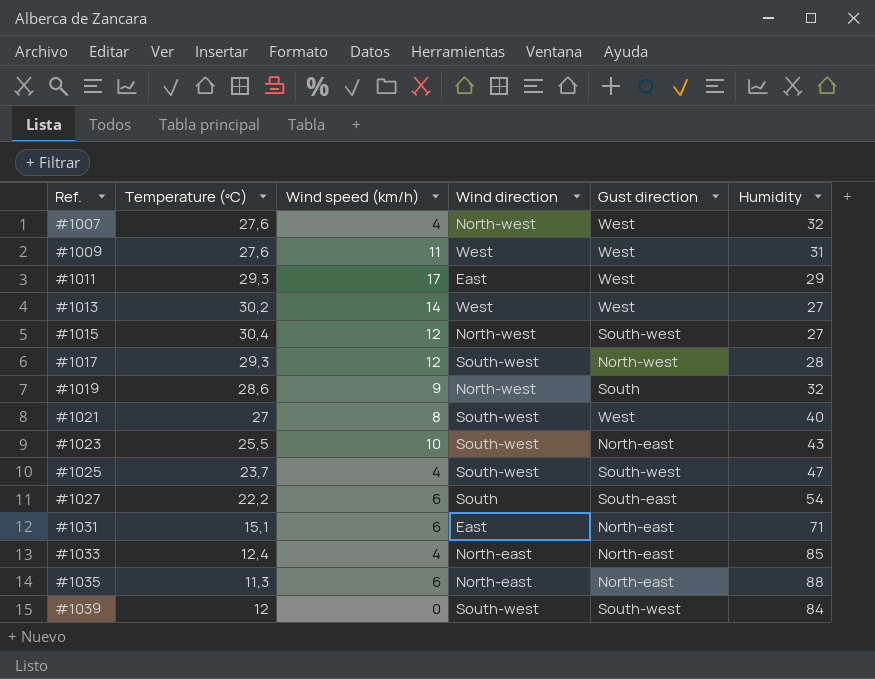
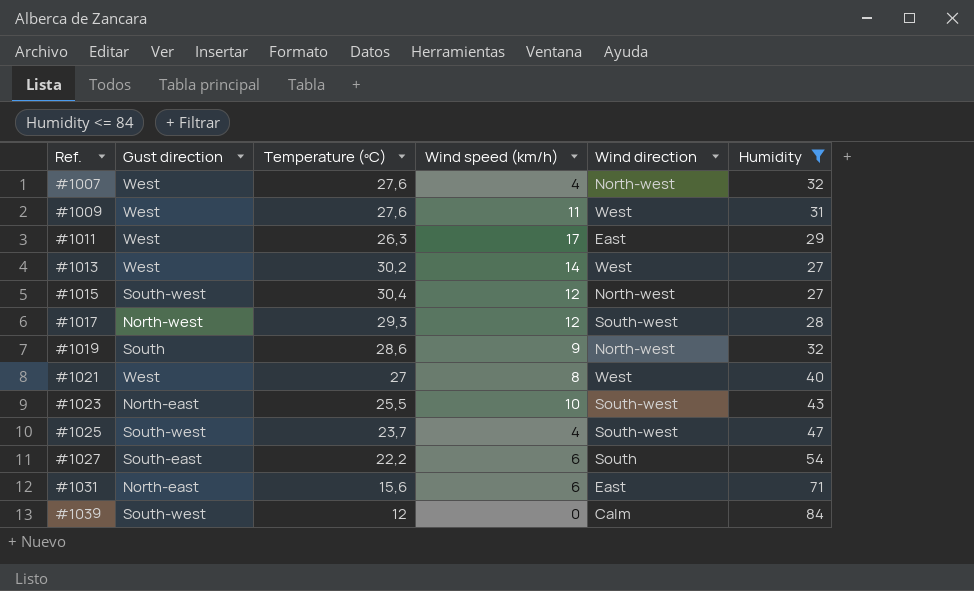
filter: none -> Humidity <= 84
column Gust direction | position: 5 -> 2
#1011 | Temperature (ºC): 29,3 -> 26,3
#1021 | Wind direction: South-west -> West
#1031 | Temperature (ºC): 15,1 -> 15,6
#1039 | Wind direction: South-west -> Calm

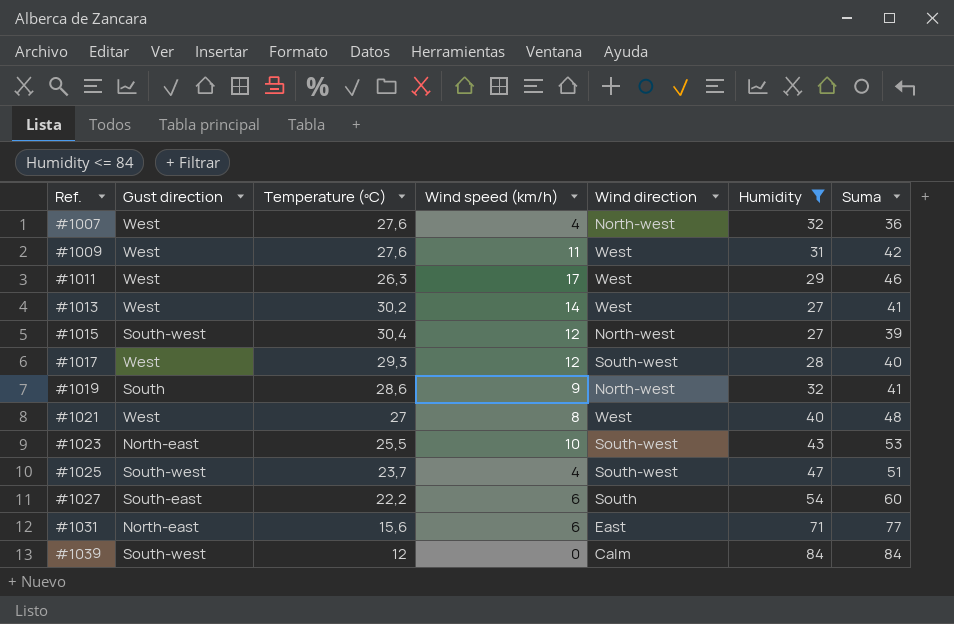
column Suma | formula: none -> [Wind speed (km/h)] + [Humidity]
#1011 | Wind direction: East -> West
#1017 | Gust direction: North-west -> West

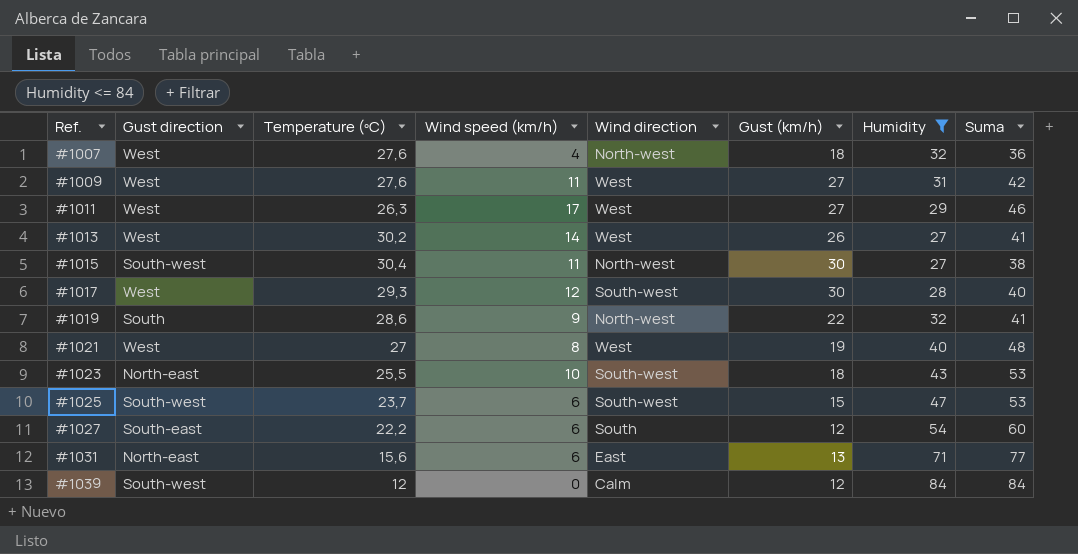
column Gust (km/h) | position: none -> 6
#1015 | Wind speed (km/h): 12 -> 11
#1015 | Suma: 39 -> 38
#1025 | Wind speed (km/h): 4 -> 6
#1025 | Suma: 51 -> 53

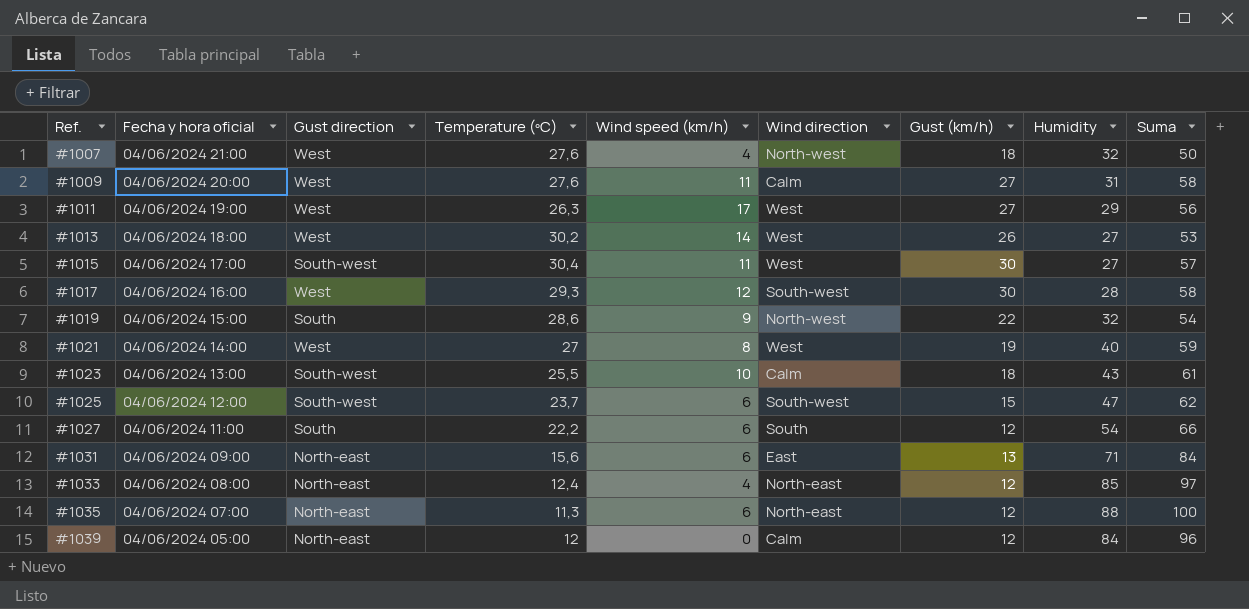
filter: Humidity <= 84 -> none
column Fecha y hora oficial | position: none -> 2
column Suma | formula: [Wind speed (km/h)] + [Humidity] -> [Gust (km/h)] + [Humidity]
#1009 | Wind direction: West -> Calm
#1015 | Wind direction: North-west -> West
#1023 | Gust direction: North-east -> South-west
#1023 | Wind direction: South-west -> Calm
#1027 | Gust direction: South-east -> South
#1039 | Gust direction: South-west -> North-east

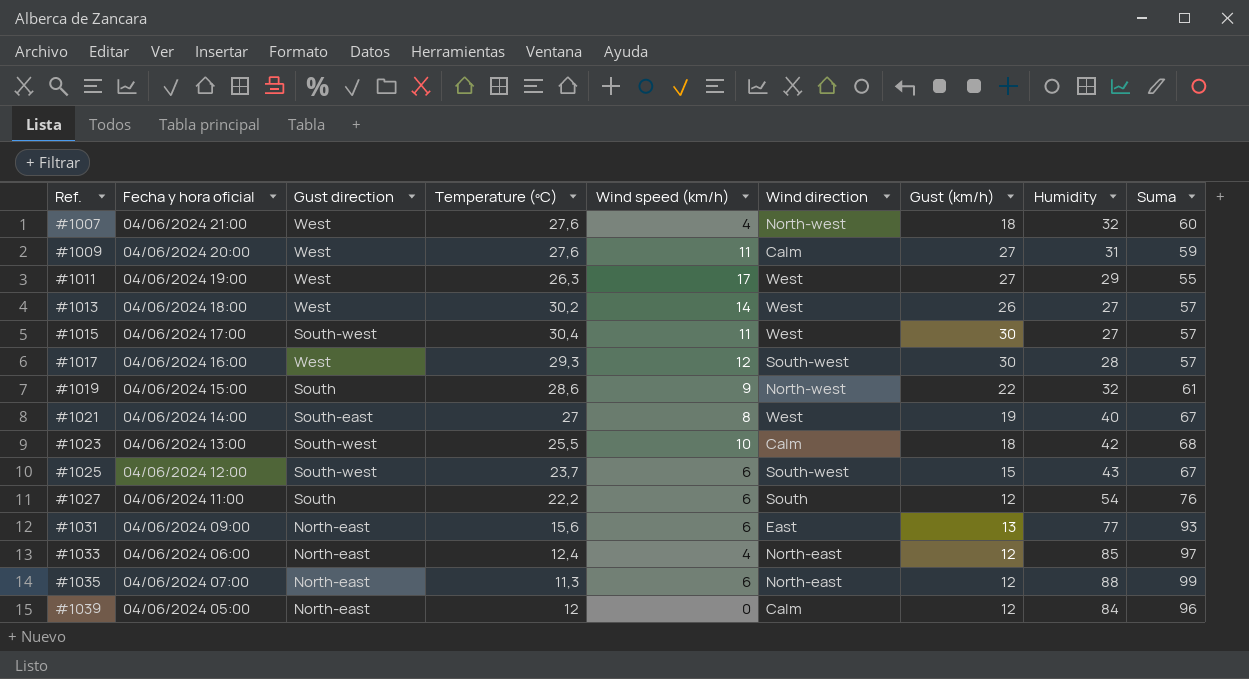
column Suma | formula: [Gust (km/h)] + [Humidity] -> [Temperature (ºC)] + [Humidity]
#1021 | Gust direction: West -> South-east
#1023 | Humidity: 43 -> 42
#1025 | Humidity: 47 -> 43
#1031 | Humidity: 71 -> 77
#1033 | Fecha y hora oficial: 04/06/2024 08:00 -> 04/06/2024 06:00

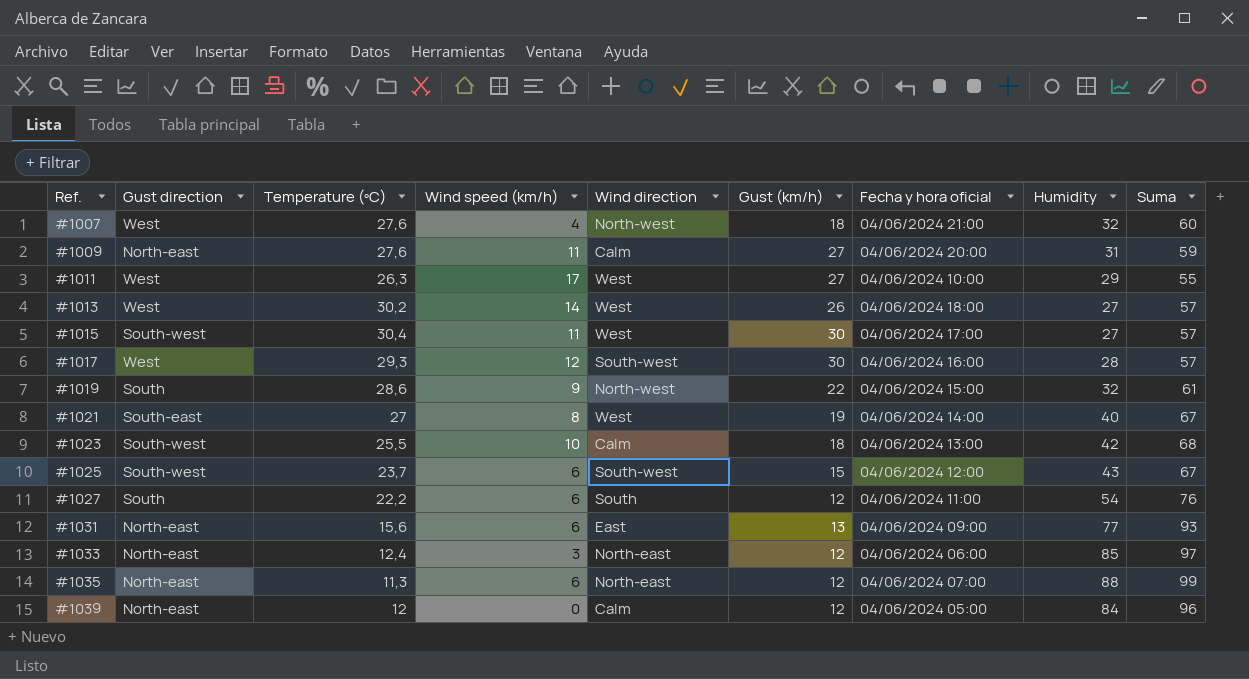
column Fecha y hora oficial | position: 2 -> 7
#1009 | Gust direction: West -> North-east
#1011 | Fecha y hora oficial: 04/06/2024 19:00 -> 04/06/2024 10:00
#1033 | Wind speed (km/h): 4 -> 3

